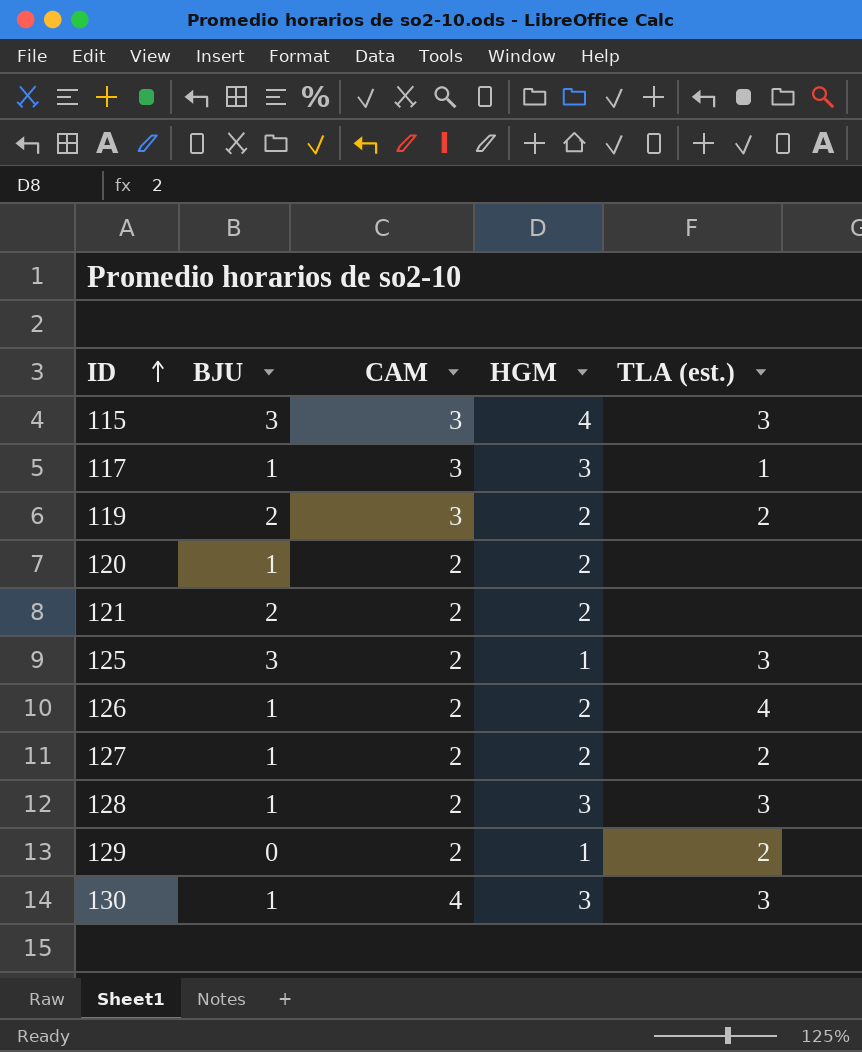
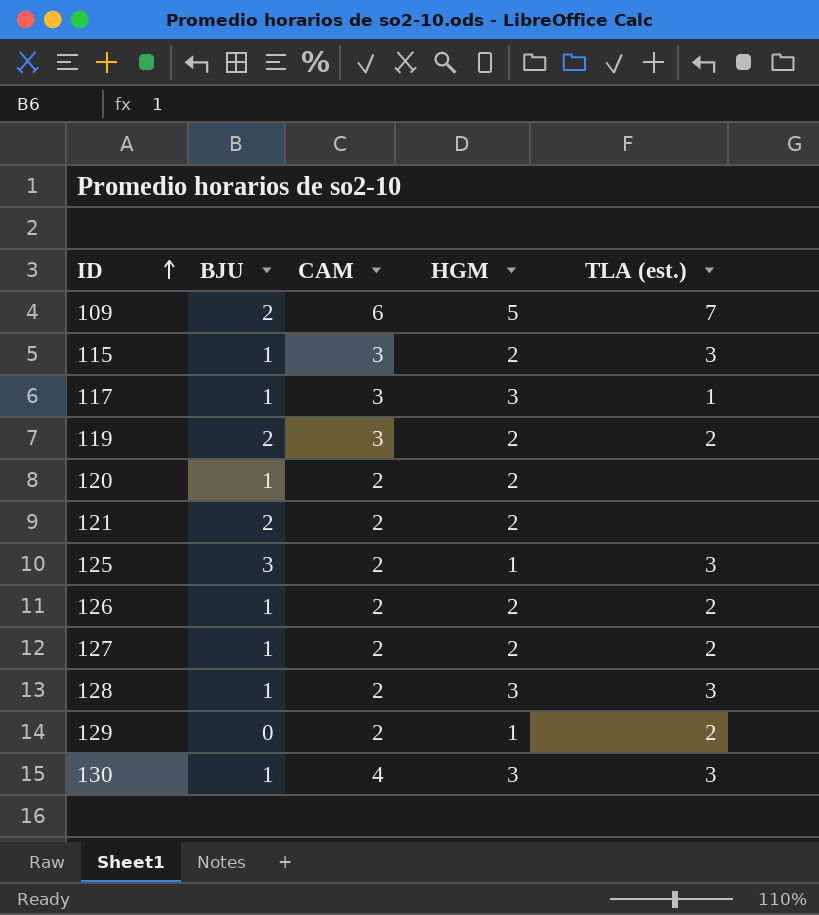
row 109: none -> 2 | 6 | 5 | 7
115 | BJU: 3 -> 1
115 | HGM: 4 -> 2
126 | TLA (est.): 4 -> 2

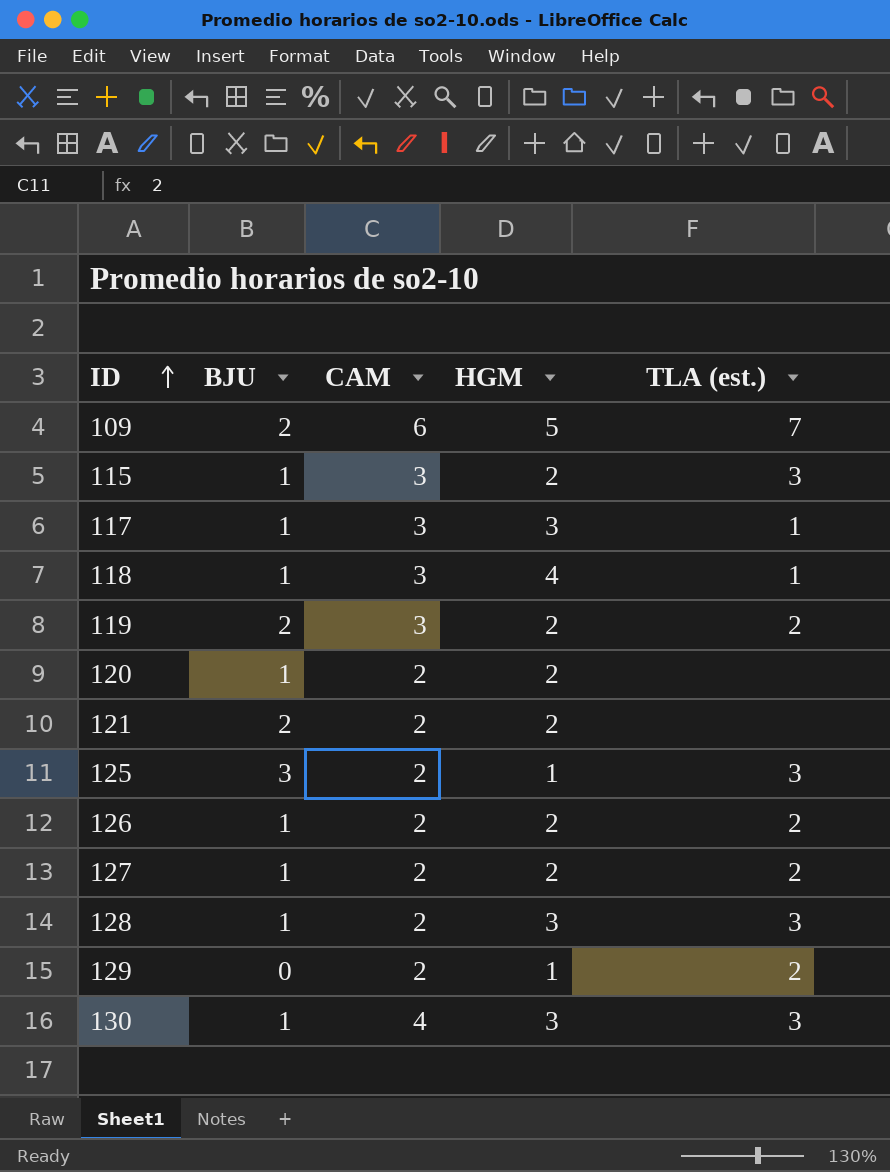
row 118: none -> 1 | 3 | 4 | 1

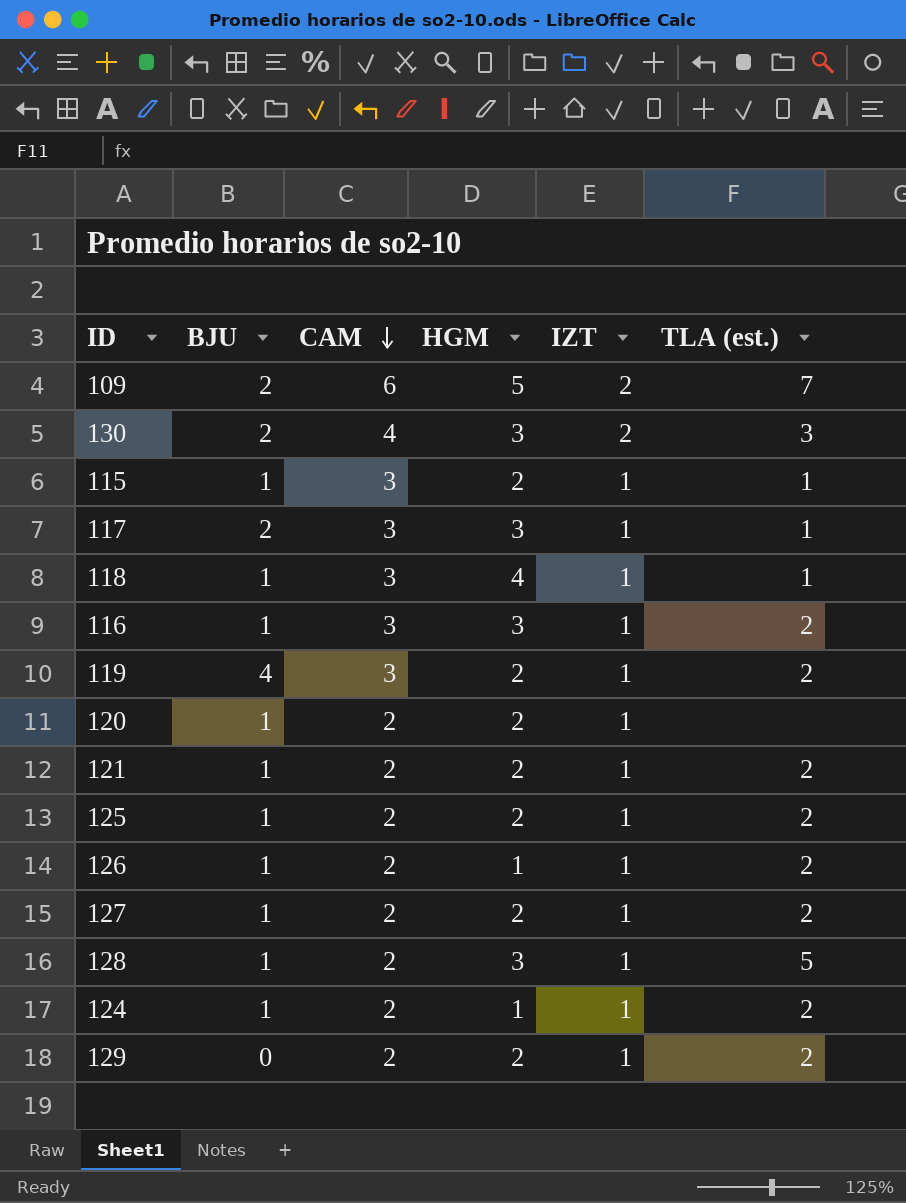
row order: ID ascending -> CAM descending
column IZT | position: none -> 5
130 | BJU: 1 -> 2
115 | TLA (est.): 3 -> 1
117 | BJU: 1 -> 2
row 116: none -> 1 | 3 | 3 | 1 | 2
119 | BJU: 2 -> 4
121 | BJU: 2 -> 1
121 | TLA (est.): none -> 2
125 | BJU: 3 -> 1
125 | HGM: 1 -> 2
125 | TLA (est.): 3 -> 2
126 | HGM: 2 -> 1
128 | TLA (est.): 3 -> 5
row 124: none -> 1 | 2 | 1 | 1 | 2
129 | HGM: 1 -> 2

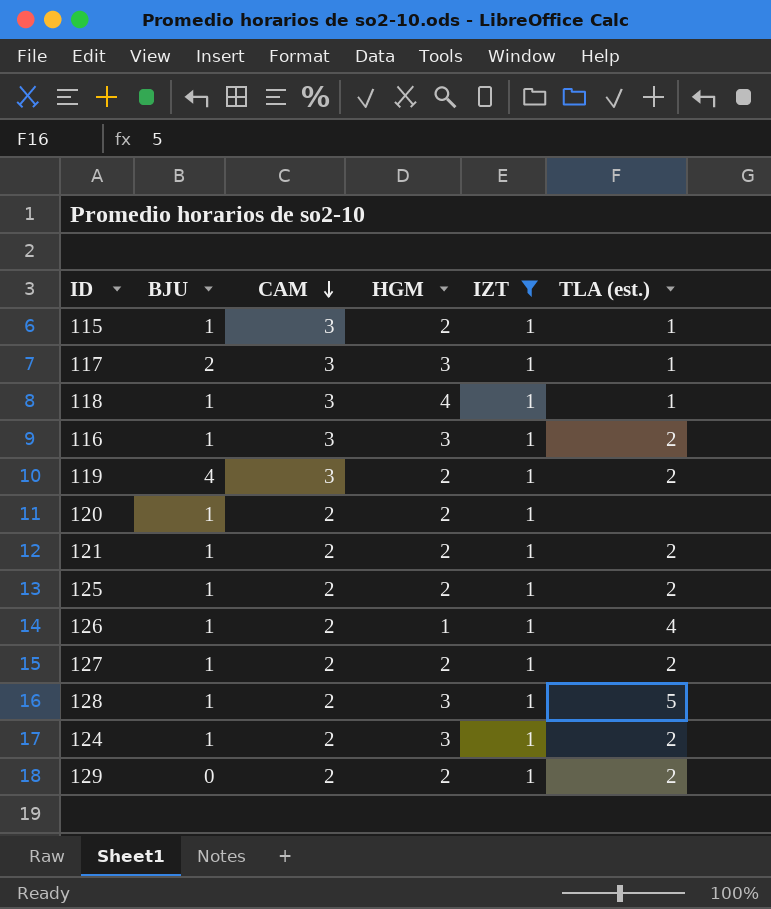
filter: none -> IZT = 1
126 | TLA (est.): 2 -> 4
124 | HGM: 1 -> 3

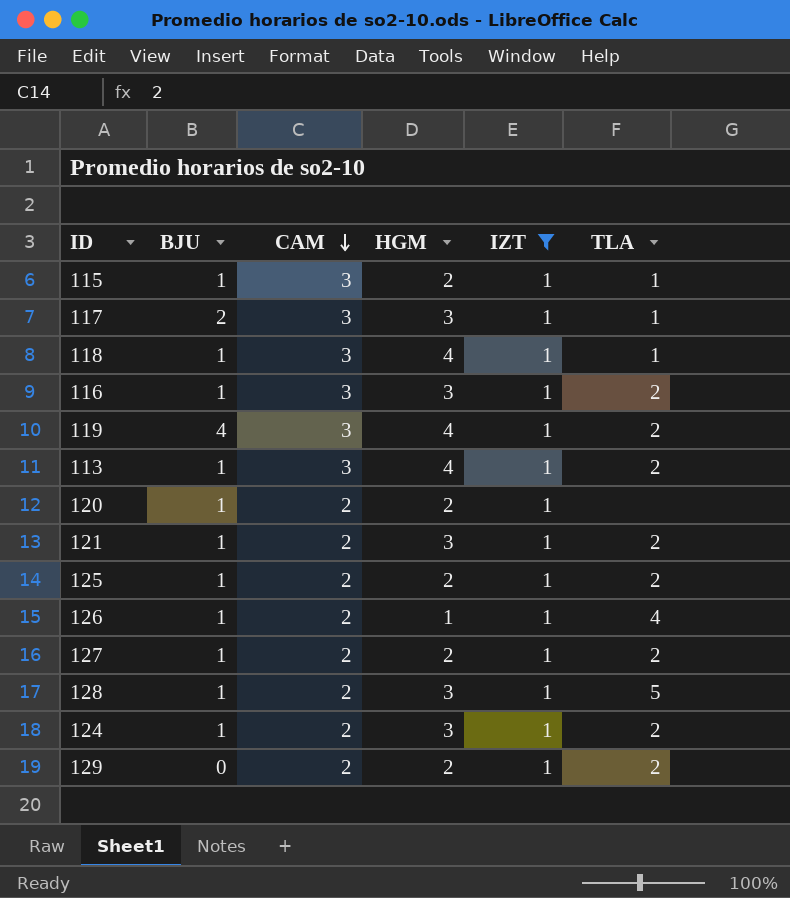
column name: TLA (est.) -> TLA
119 | HGM: 2 -> 4
row 113: none -> 1 | 3 | 4 | 1 | 2
121 | HGM: 2 -> 3

